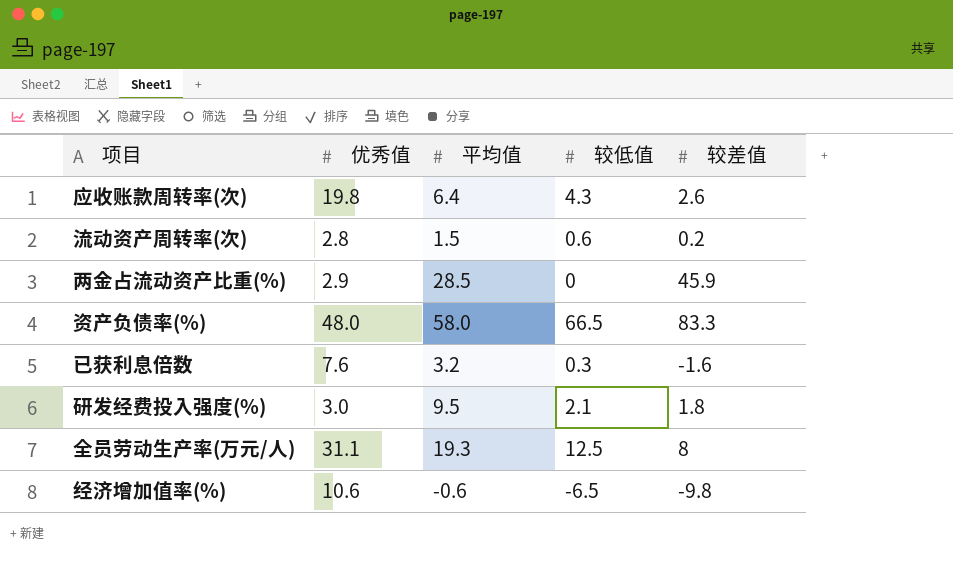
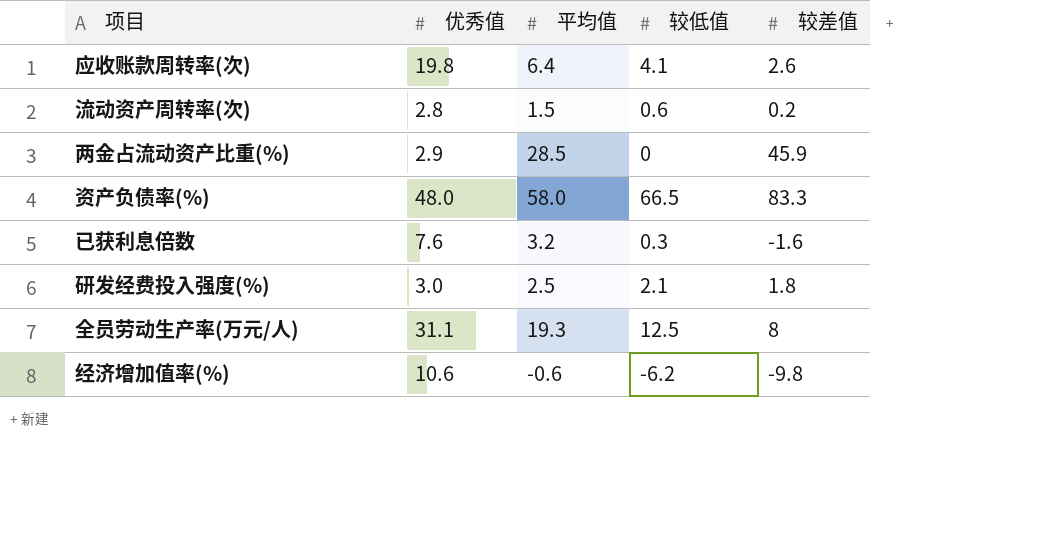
应收账款周转率(次) | 较低值: 4.3 -> 4.1
研发经费投入强度(%) | 平均值: 9.5 -> 2.5
经济增加值率(%) | 较低值: -6.5 -> -6.2

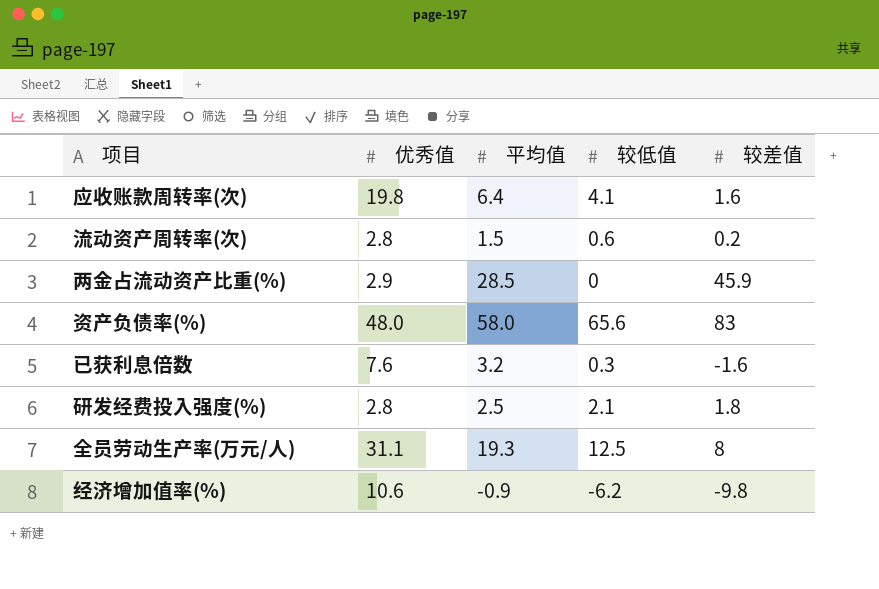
应收账款周转率(次) | 较差值: 2.6 -> 1.6
资产负债率(%) | 较低值: 66.5 -> 65.6
资产负债率(%) | 较差值: 83.3 -> 83
研发经费投入强度(%) | 优秀值: 3.0 -> 2.8
经济增加值率(%) | 平均值: -0.6 -> -0.9

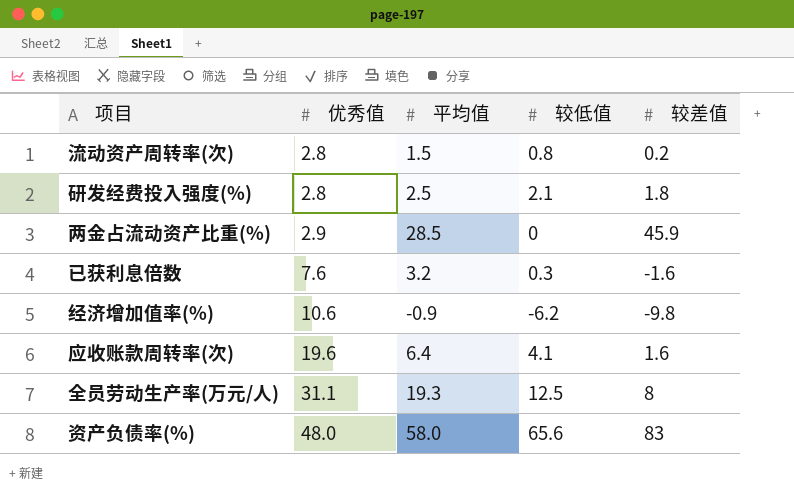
row order: none -> 优秀值 ascending
流动资产周转率(次) | 较低值: 0.6 -> 0.8
应收账款周转率(次) | 优秀值: 19.8 -> 19.6

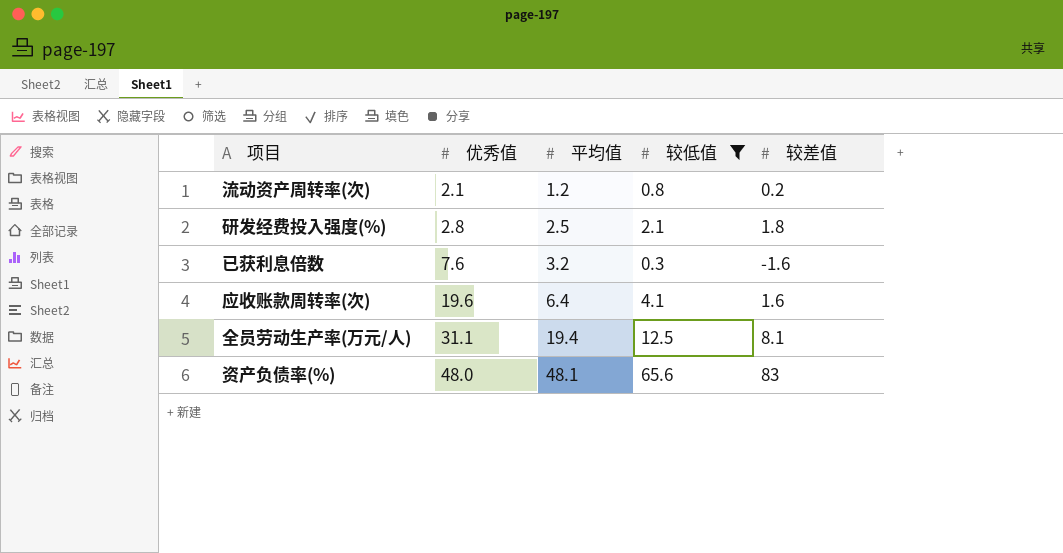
filter: none -> 较低值 >= 0.3
流动资产周转率(次) | 优秀值: 2.8 -> 2.1
流动资产周转率(次) | 平均值: 1.5 -> 1.2
全员劳动生产率(万元/人) | 平均值: 19.3 -> 19.4
全员劳动生产率(万元/人) | 较差值: 8 -> 8.1
资产负债率(%) | 平均值: 58.0 -> 48.1

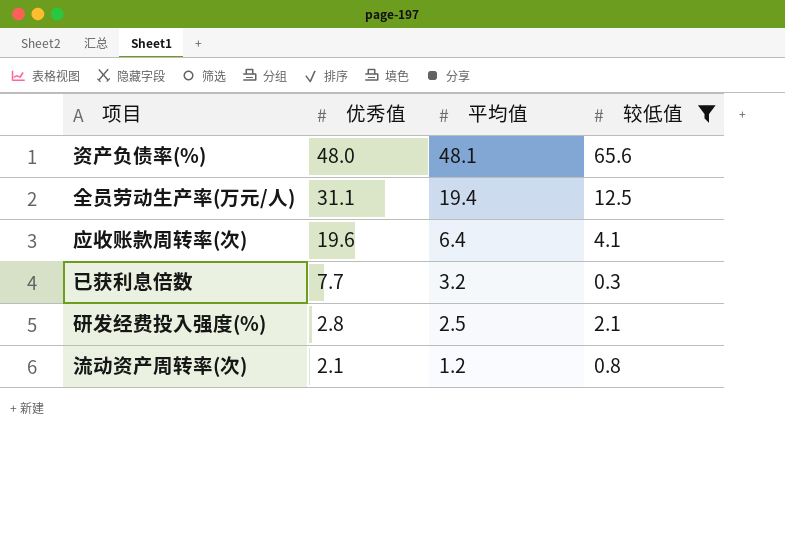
row order: 优秀值 ascending -> 优秀值 descending
column 较差值 | position: 5 -> none
已获利息倍数 | 优秀值: 7.6 -> 7.7

